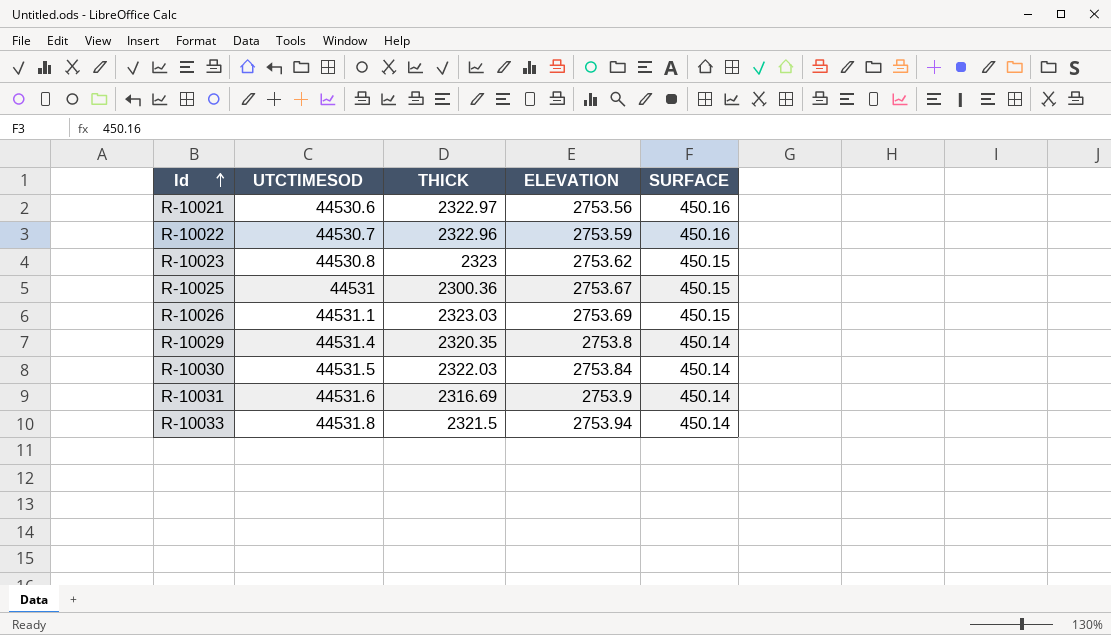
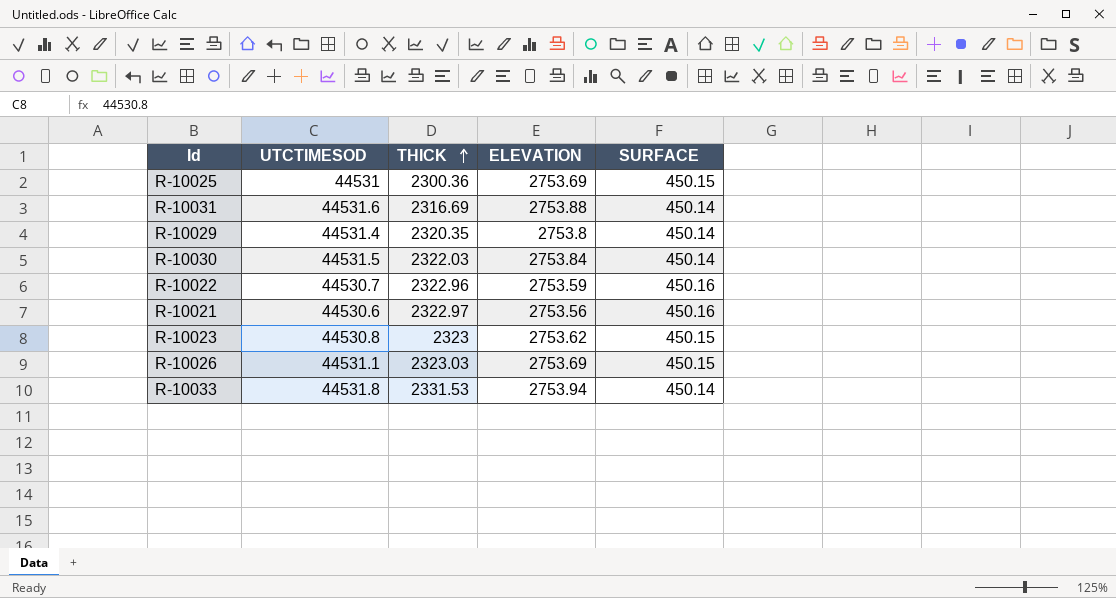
row order: Id ascending -> THICK ascending
R-10025 | ELEVATION: 2753.67 -> 2753.69
R-10031 | ELEVATION: 2753.9 -> 2753.88
R-10033 | THICK: 2321.5 -> 2331.53

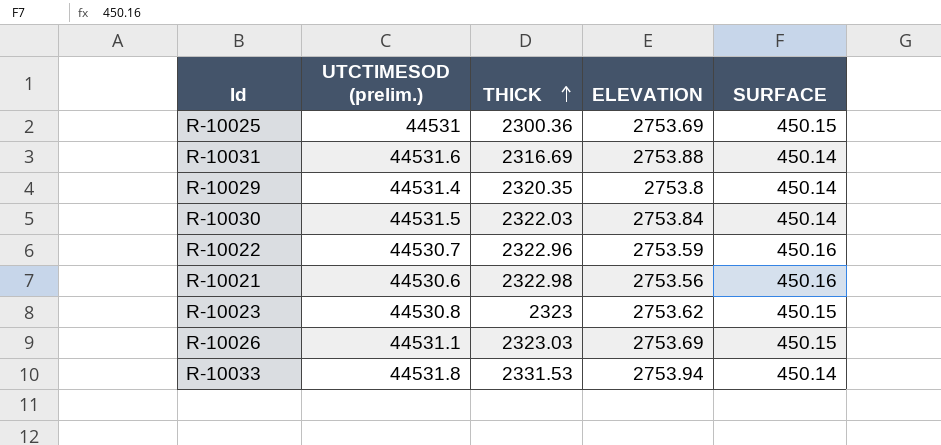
column name: UTCTIMESOD -> UTCTIMESOD (prelim.)
R-10021 | THICK: 2322.97 -> 2322.98

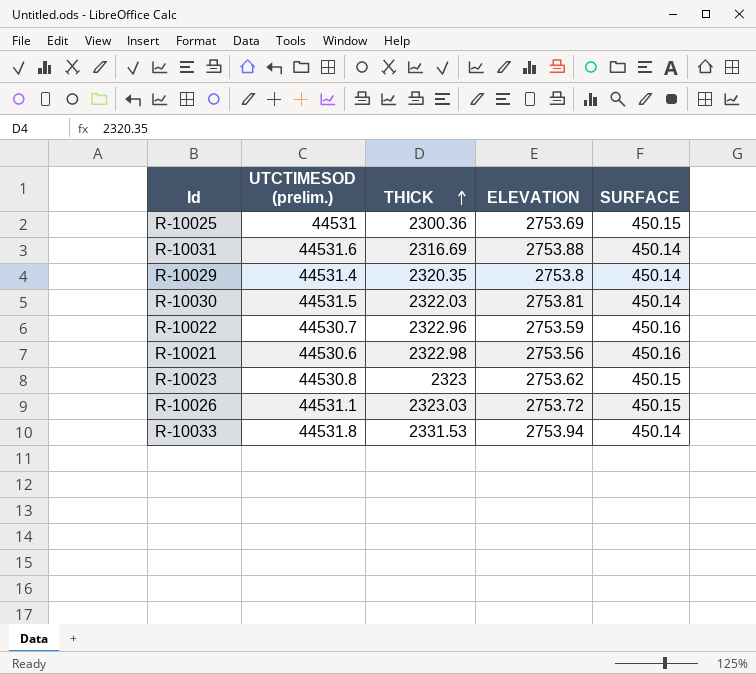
R-10030 | ELEVATION: 2753.84 -> 2753.81
R-10026 | ELEVATION: 2753.69 -> 2753.72

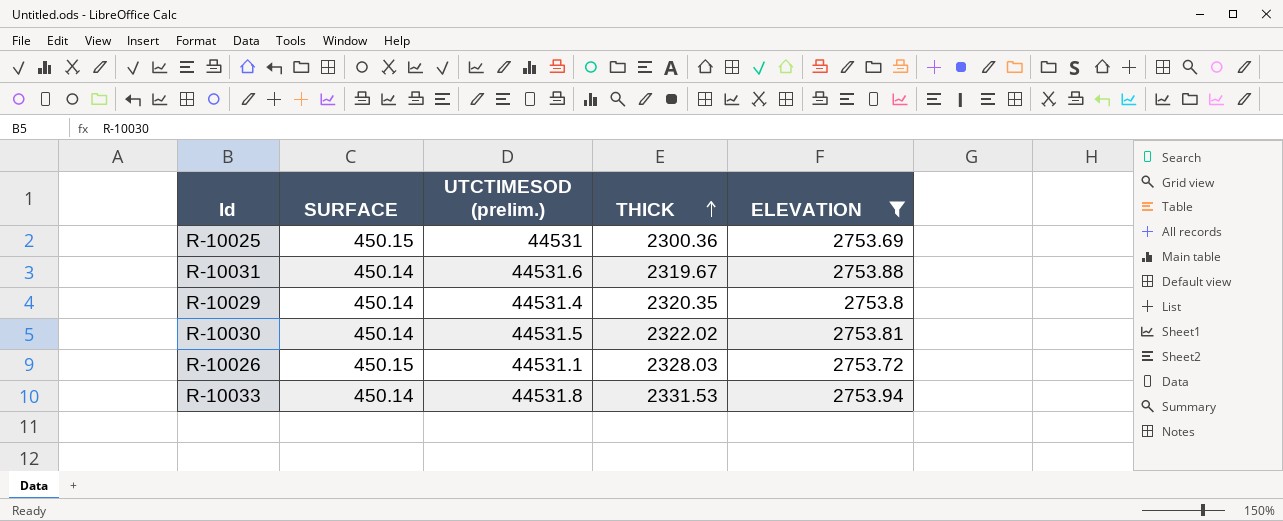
filter: none -> ELEVATION >= 2753.69
column SURFACE | position: 5 -> 2
R-10031 | THICK: 2316.69 -> 2319.67
R-10030 | THICK: 2322.03 -> 2322.02
R-10026 | THICK: 2323.03 -> 2328.03

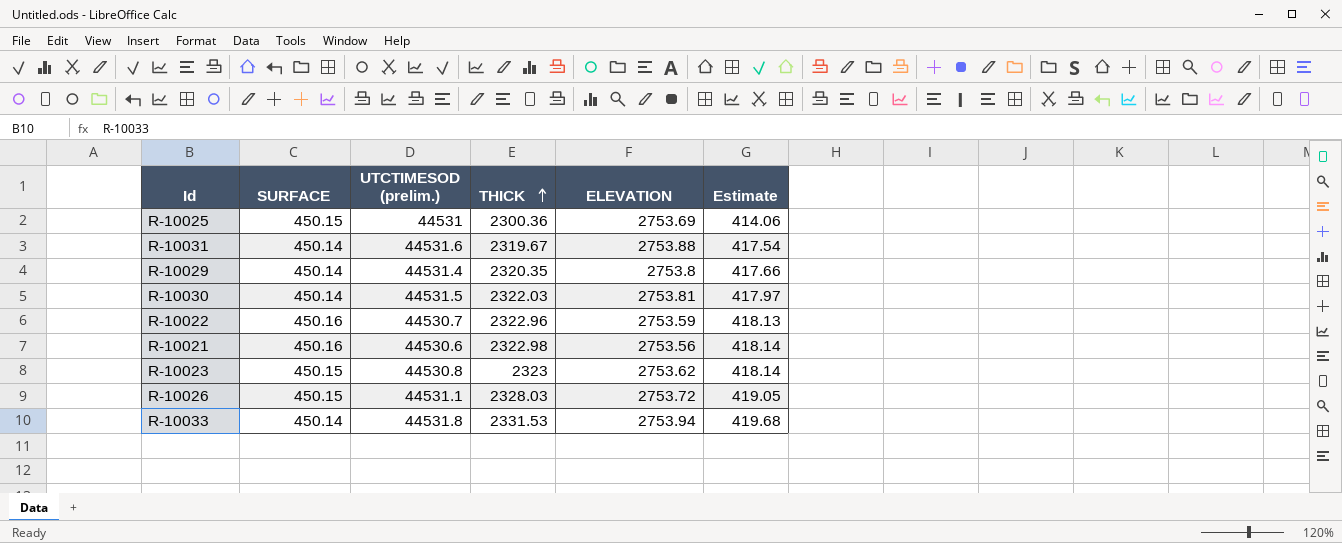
filter: ELEVATION >= 2753.69 -> none
column Estimate | formula: none -> [THICK] * 0.18
R-10030 | THICK: 2322.02 -> 2322.03

